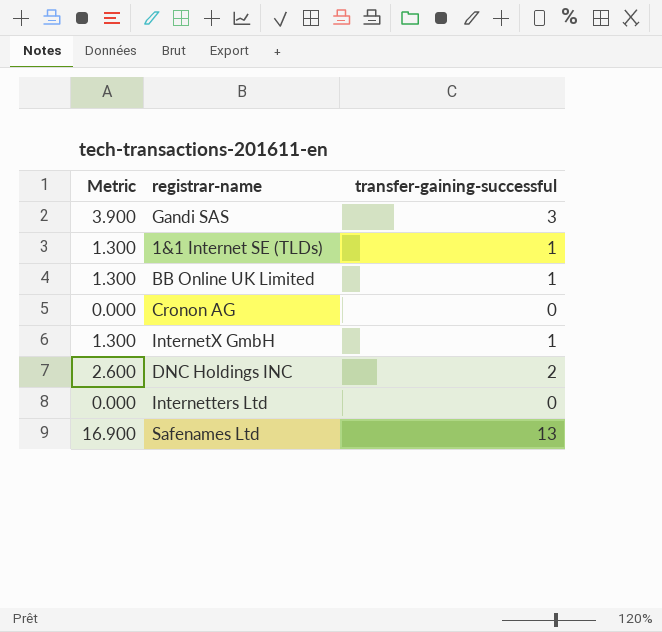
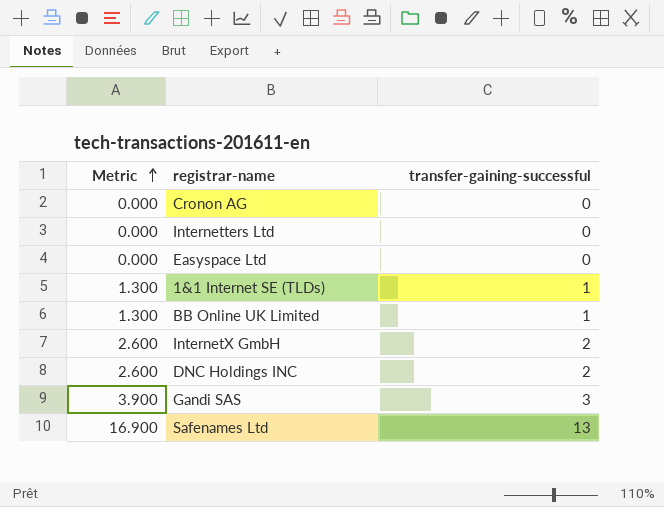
row order: none -> Metric ascending
row Easyspace Ltd: none -> 0.000 | 0
InternetX GmbH | Metric: 1.300 -> 2.600
InternetX GmbH | transfer-gaining-successful: 1 -> 2

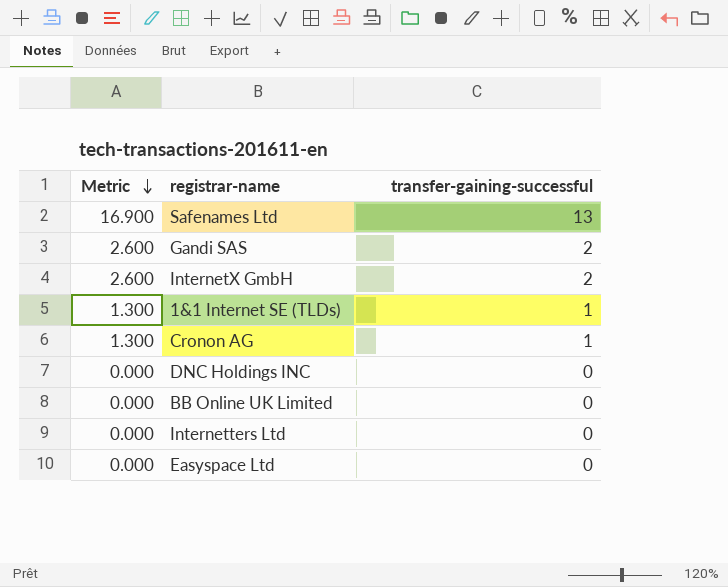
row order: Metric ascending -> Metric descending
Gandi SAS | Metric: 3.900 -> 2.600
Gandi SAS | transfer-gaining-successful: 3 -> 2
Cronon AG | Metric: 0.000 -> 1.300
Cronon AG | transfer-gaining-successful: 0 -> 1
DNC Holdings INC | Metric: 2.600 -> 0.000
DNC Holdings INC | transfer-gaining-successful: 2 -> 0
BB Online UK Limited | Metric: 1.300 -> 0.000
BB Online UK Limited | transfer-gaining-successful: 1 -> 0

